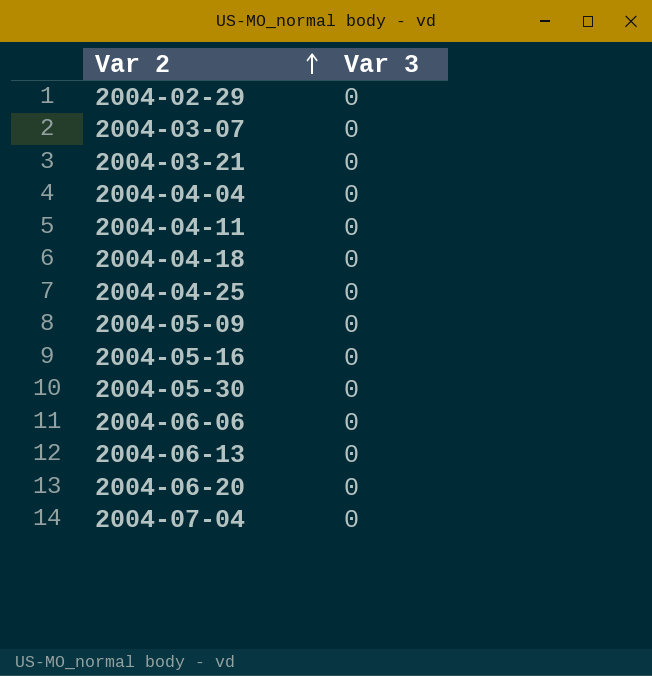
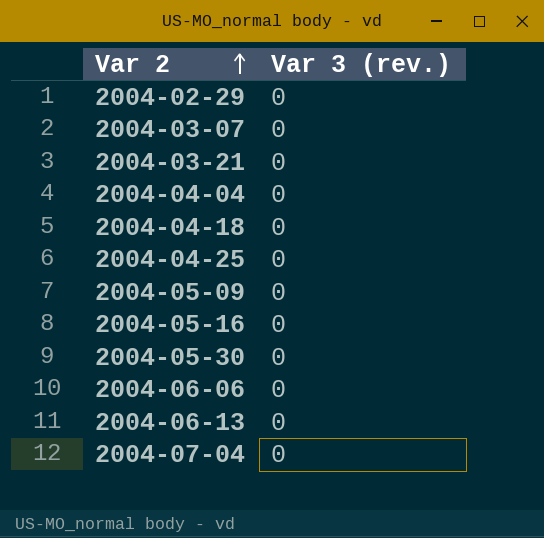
column name: Var 3 -> Var 3 (rev.)
row 2004-04-11: 0 -> none
row 2004-06-20: 0 -> none

